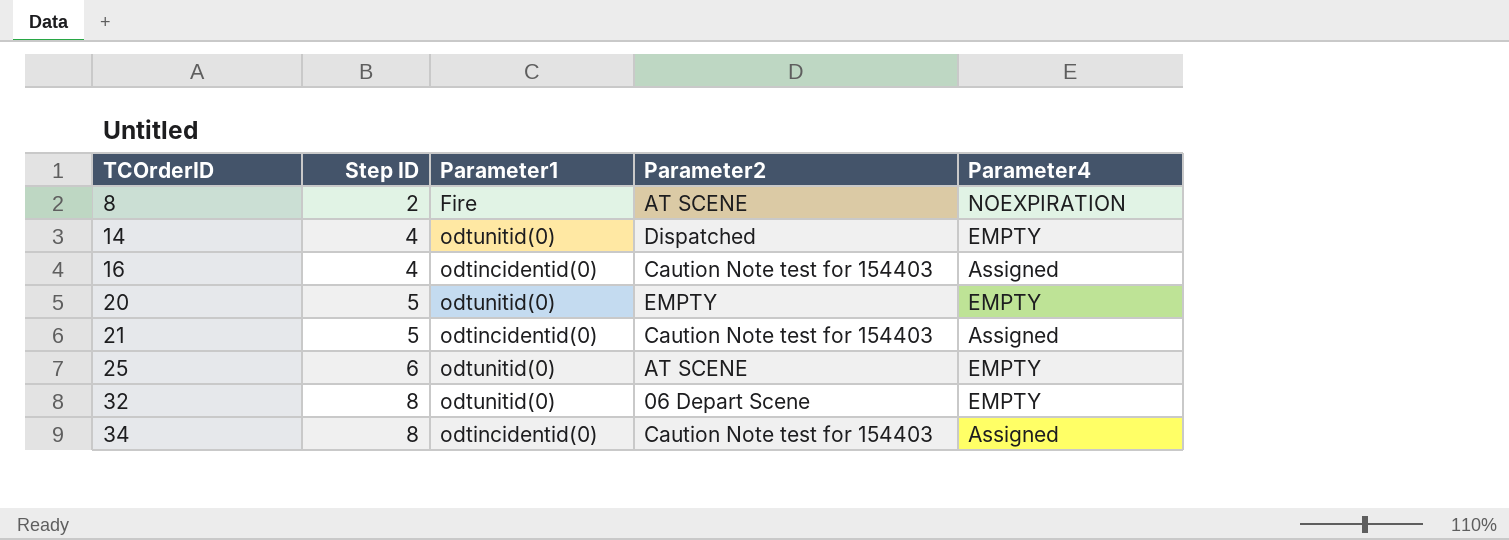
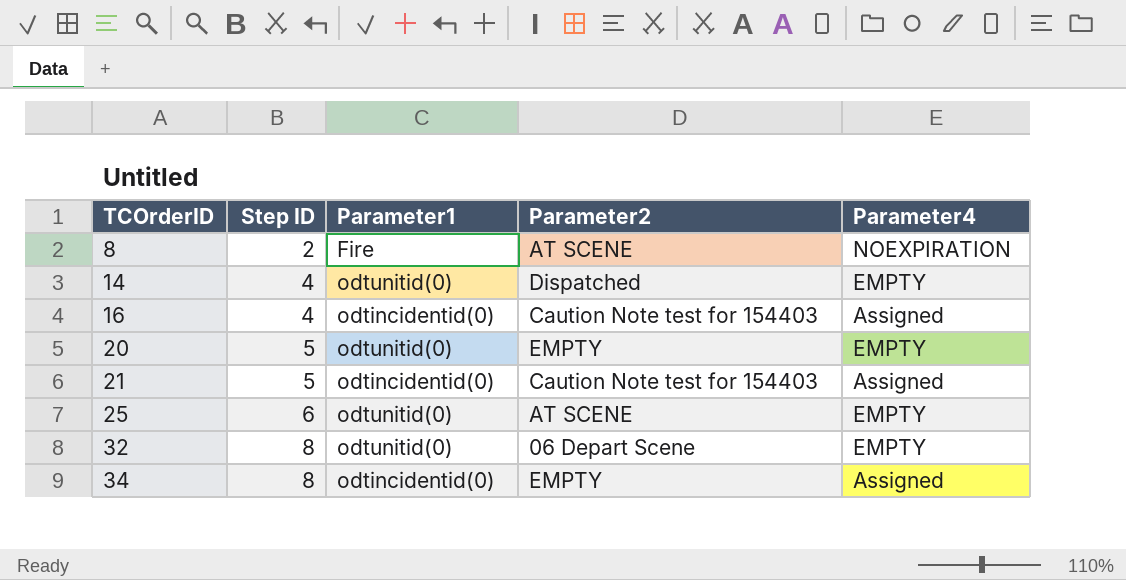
34 | Parameter2: Caution Note test for 154403 -> EMPTY

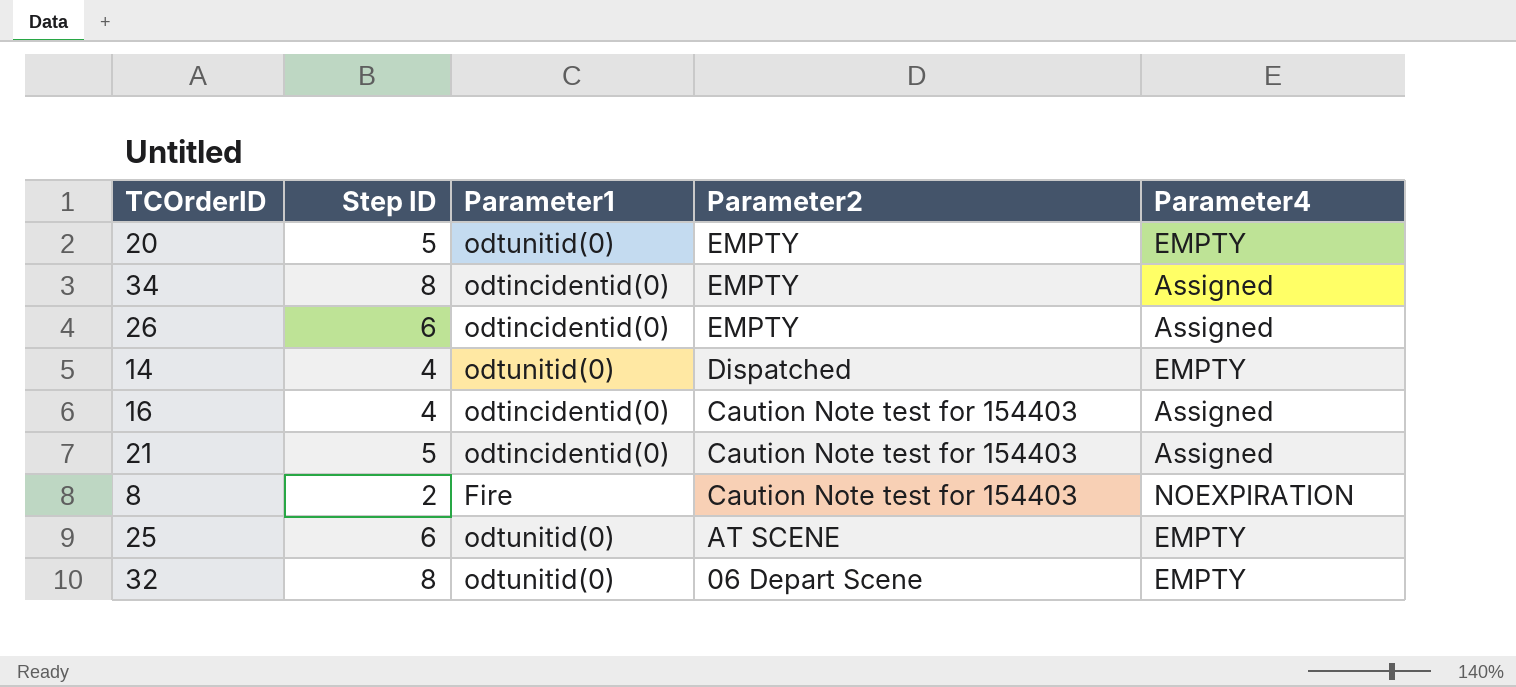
row order: TCOrderID ascending -> Parameter2 descending
row 26: none -> 6 | odtincidentid(0) | EMPTY | Assigned
8 | Parameter2: AT SCENE -> Caution Note test for 154403

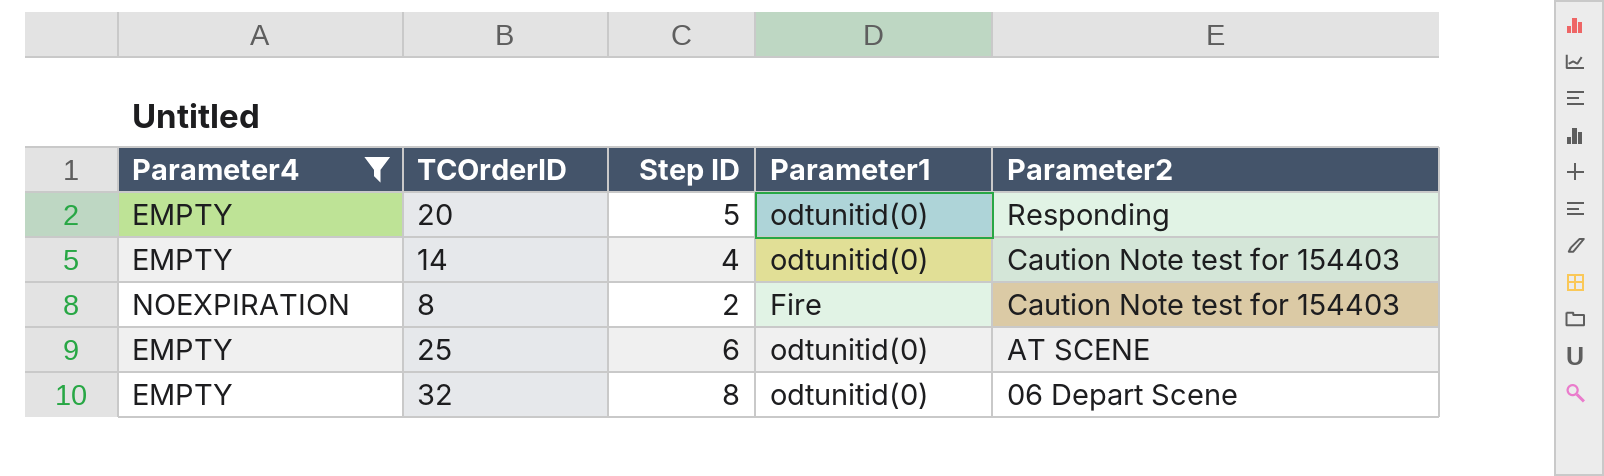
filter: none -> Parameter4 != Assigned
column Parameter4 | position: 5 -> 1
20 | Parameter2: EMPTY -> Responding
14 | Parameter2: Dispatched -> Caution Note test for 154403

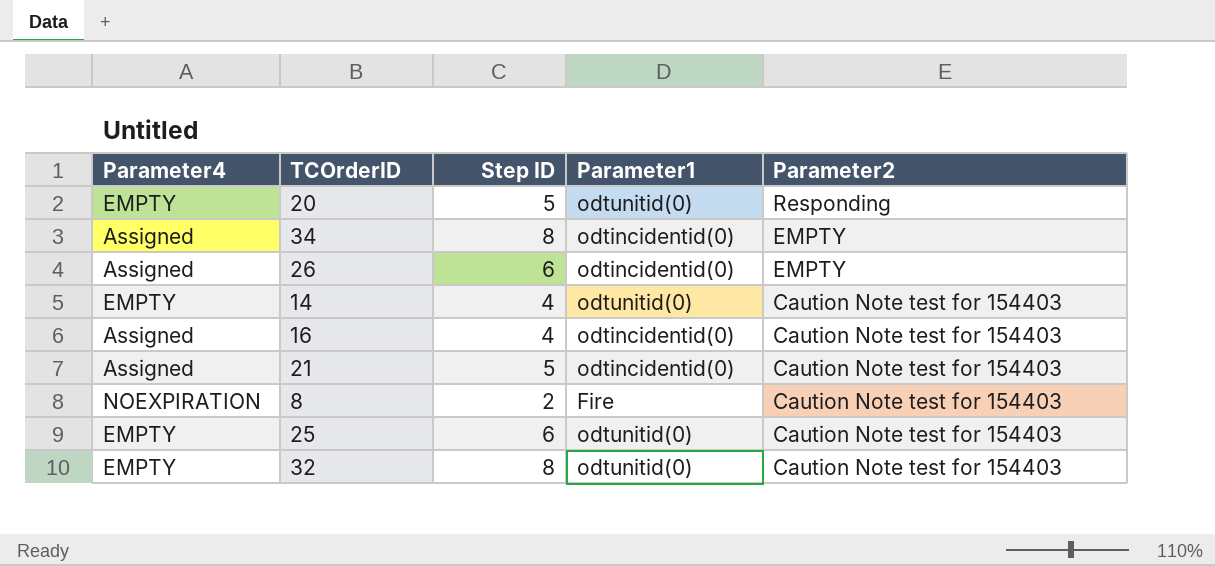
filter: Parameter4 != Assigned -> none
25 | Parameter2: AT SCENE -> Caution Note test for 154403
32 | Parameter2: 06 Depart Scene -> Caution Note test for 154403

